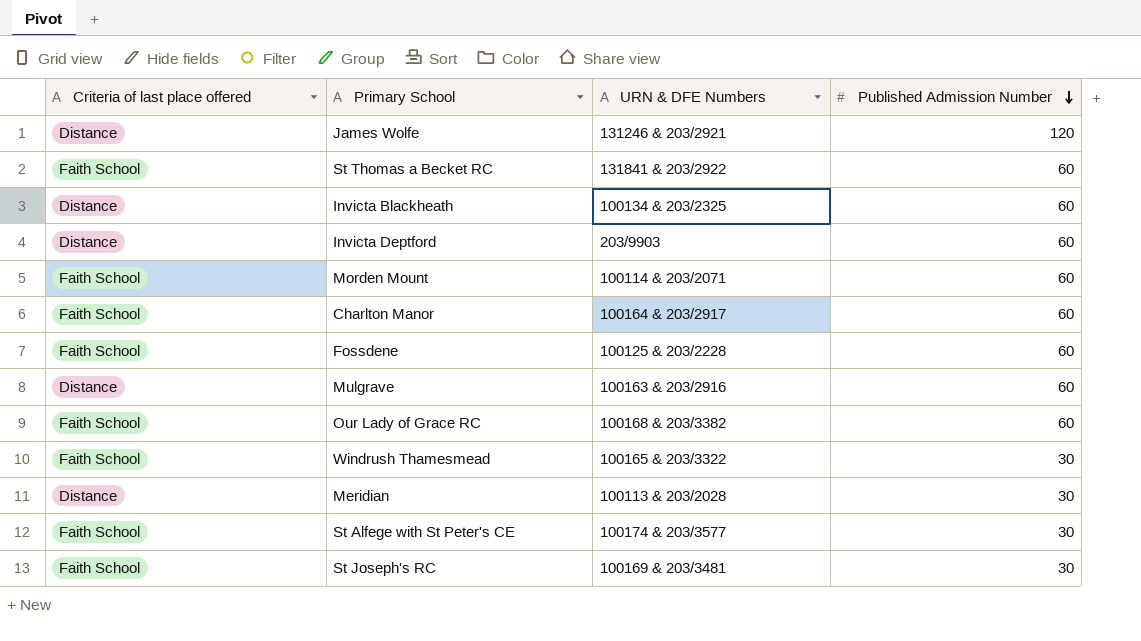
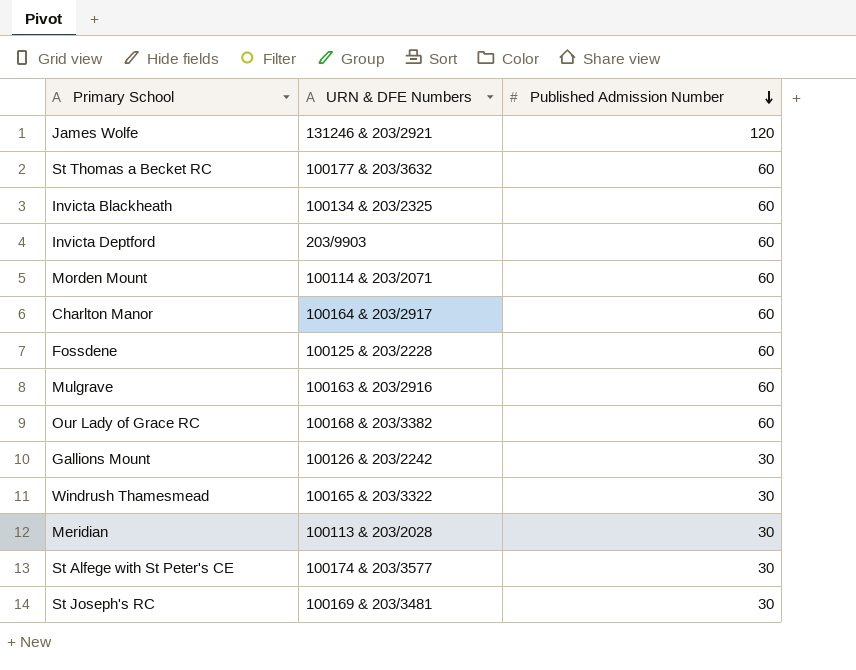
column Criteria of last place offered | position: 1 -> none
St Thomas a Becket RC | URN & DFE Numbers: 131841 & 203/2922 -> 100177 & 203/3632
row Gallions Mount: none -> 100126 & 203/2242 | 30

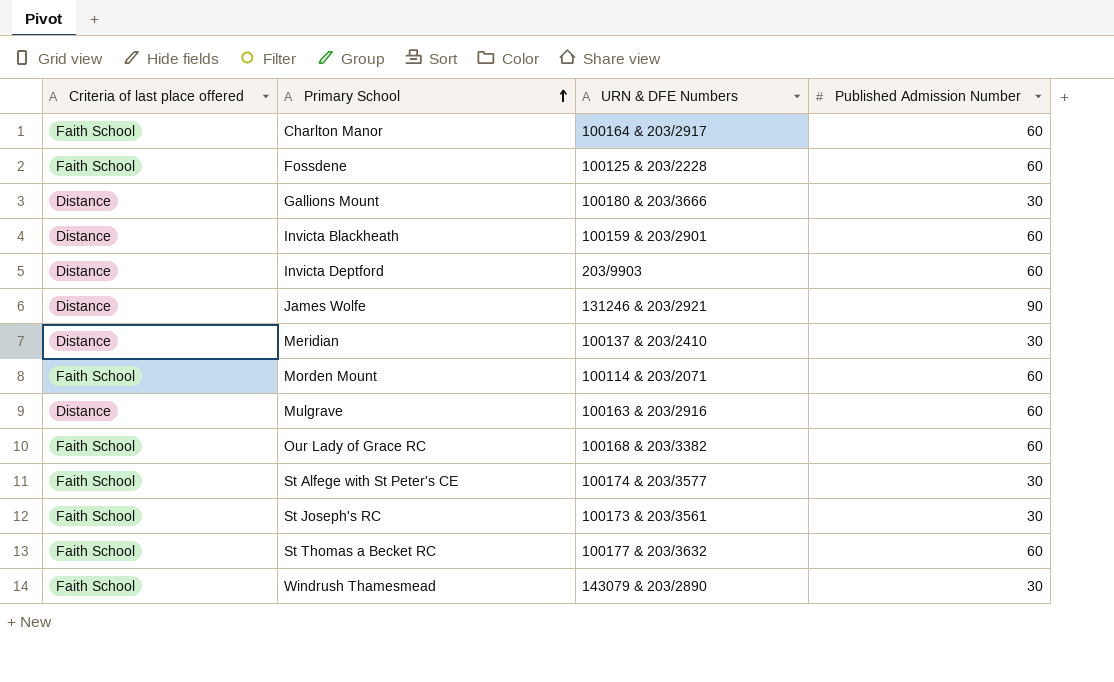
row order: Published Admission Number descending -> Primary School ascending
column Criteria of last place offered | position: none -> 1
Gallions Mount | URN & DFE Numbers: 100126 & 203/2242 -> 100180 & 203/3666
Invicta Blackheath | URN & DFE Numbers: 100134 & 203/2325 -> 100159 & 203/2901
James Wolfe | Published Admission Number: 120 -> 90
Meridian | URN & DFE Numbers: 100113 & 203/2028 -> 100137 & 203/2410
St Joseph's RC | URN & DFE Numbers: 100169 & 203/3481 -> 100173 & 203/3561
Windrush Thamesmead | URN & DFE Numbers: 100165 & 203/3322 -> 143079 & 203/2890

